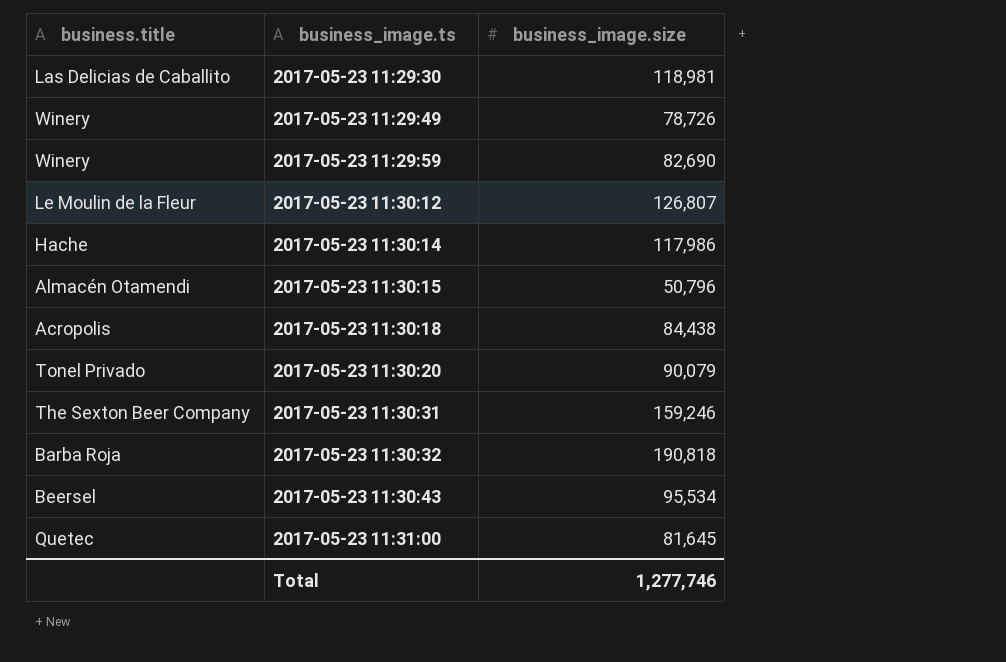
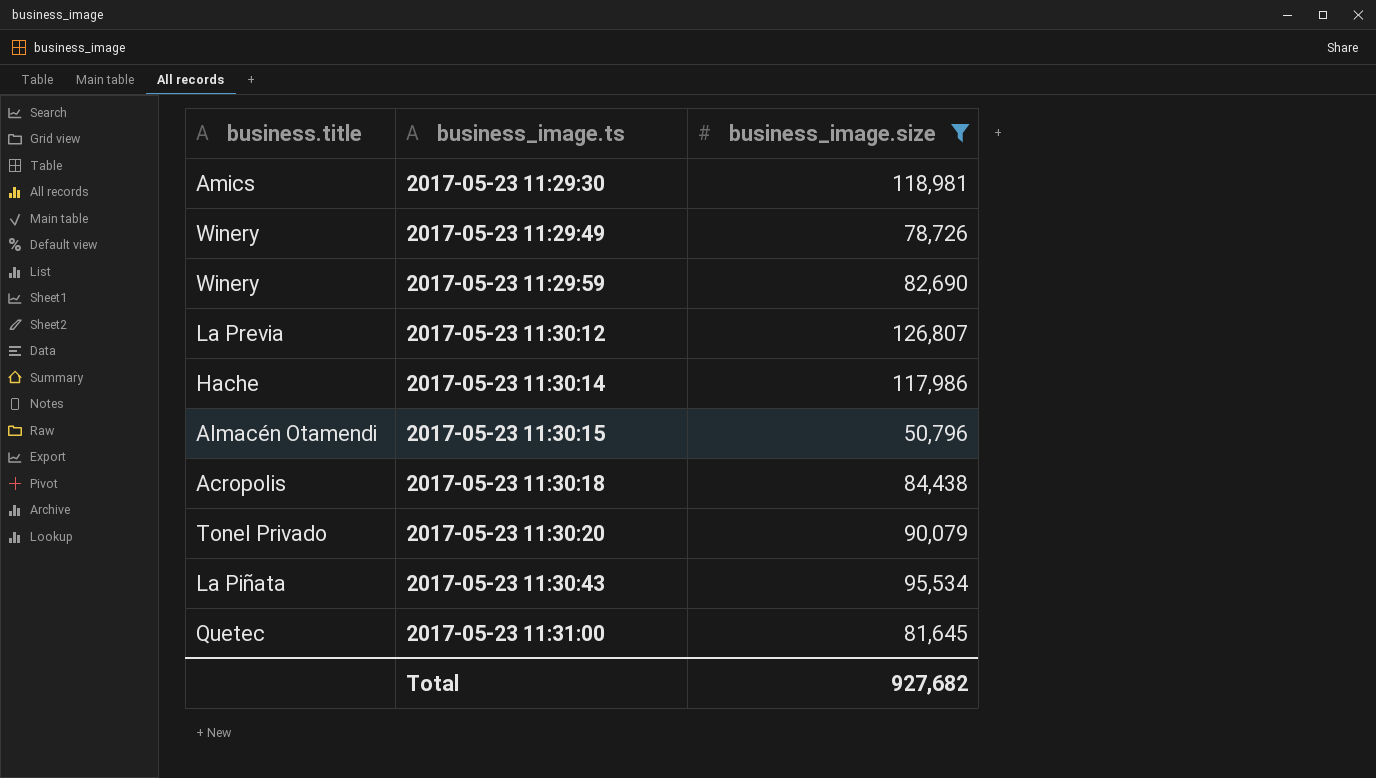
filter: none -> business_image.size <= 126,807
2017-05-23 11:29:30 | business.title: Las Delicias de Caballito -> Amics
2017-05-23 11:30:12 | business.title: Le Moulin de la Fleur -> La Previa
2017-05-23 11:30:43 | business.title: Beersel -> La Piñata
Total | business_image.size: 1,277,746 -> 927,682

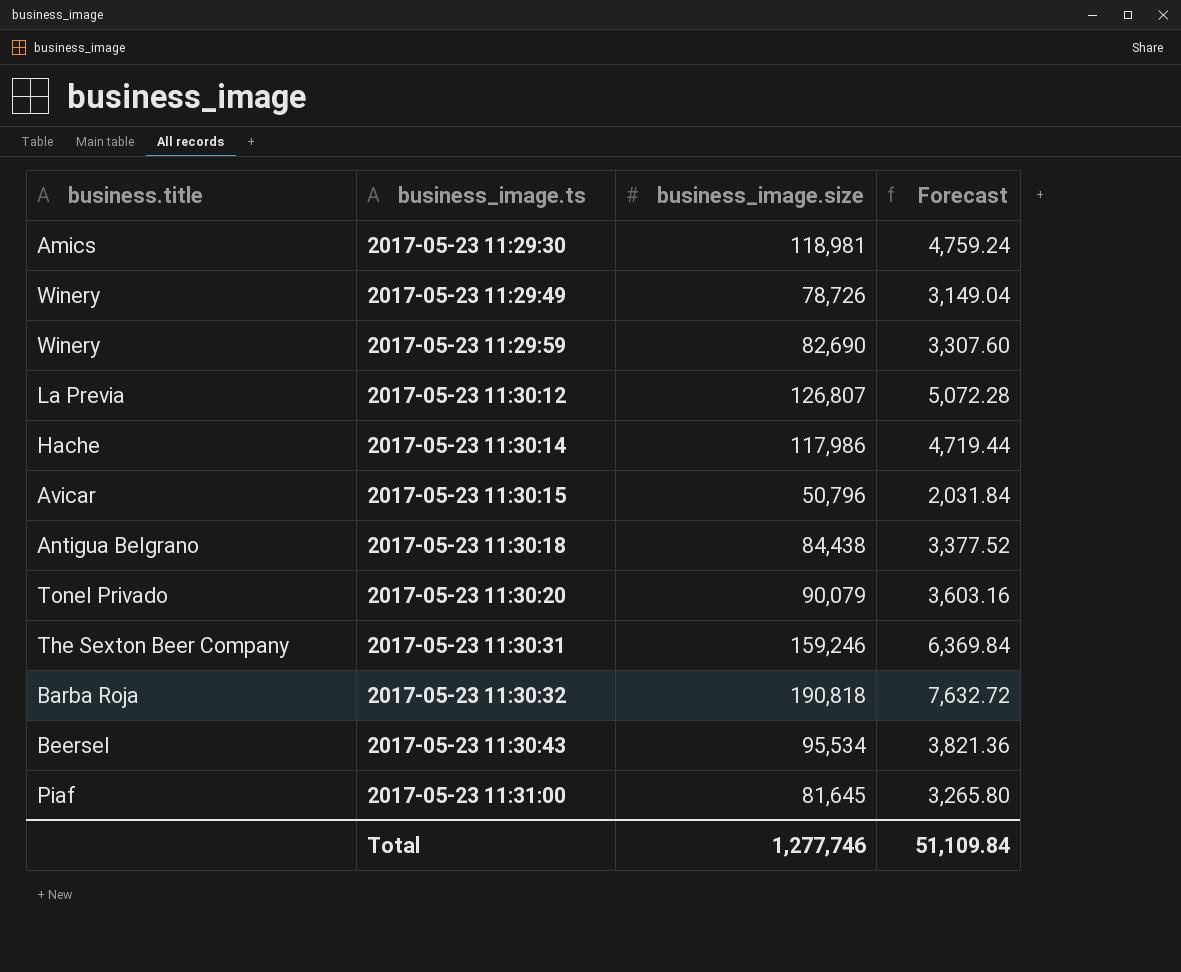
filter: business_image.size <= 126,807 -> none
column Forecast | formula: none -> [business_image.size] * 0.04
2017-05-23 11:30:15 | business.title: Almacén Otamendi -> Avicar
2017-05-23 11:30:18 | business.title: Acropolis -> Antigua Belgrano
2017-05-23 11:30:43 | business.title: La Piñata -> Beersel
2017-05-23 11:31:00 | business.title: Quetec -> Piaf
Total | business_image.size: 927,682 -> 1,277,746

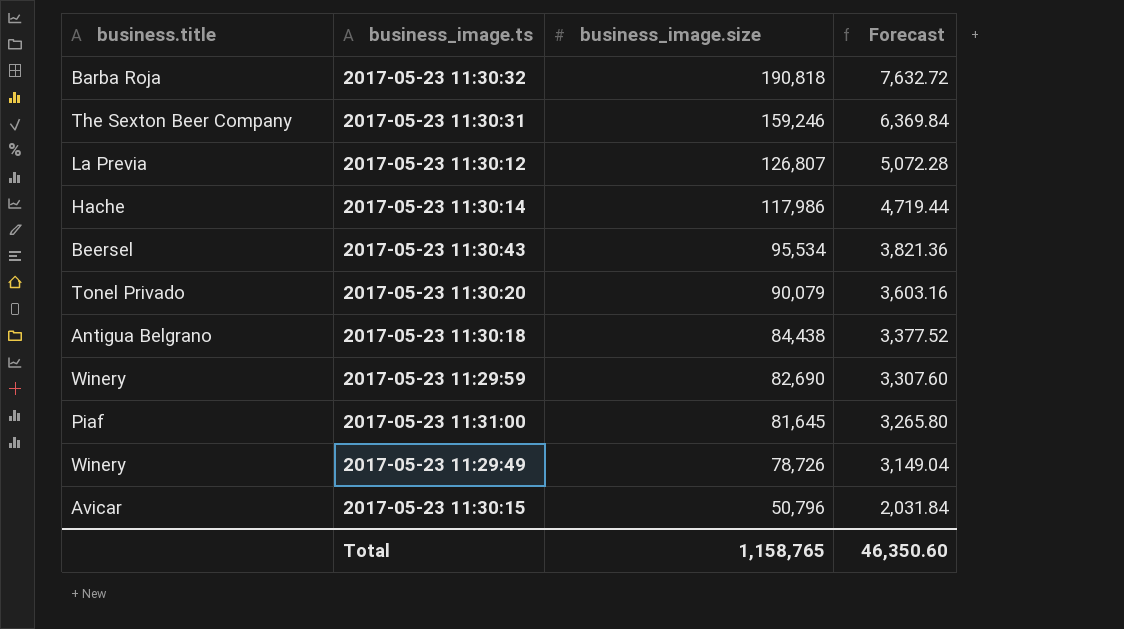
row order: business_image.ts ascending -> business_image.size descending
row 2017-05-23 11:29:30: Amics | 118,981 | 4,759.24 -> none
Total | business_image.size: 1,277,746 -> 1,158,765
Total | Forecast: 51,109.84 -> 46,350.60

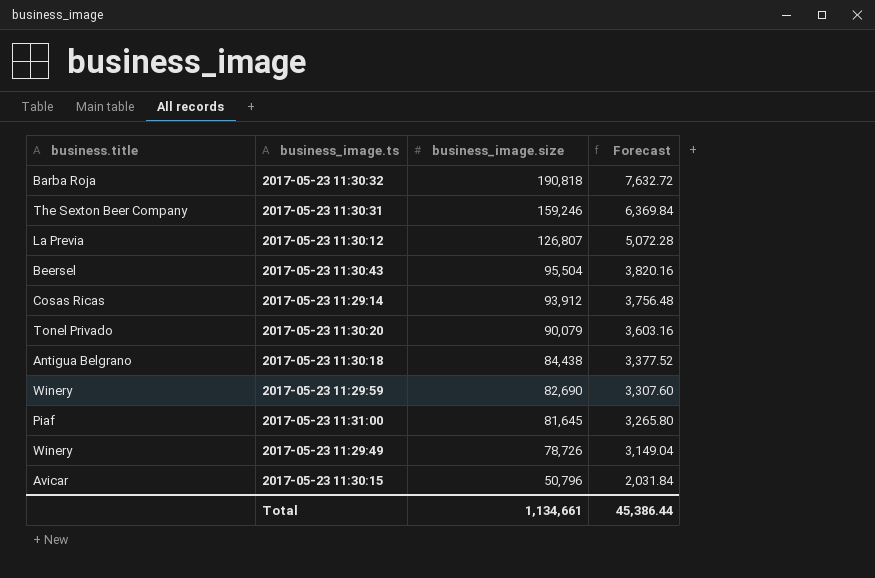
row 2017-05-23 11:30:14: Hache | 117,986 | 4,719.44 -> none
2017-05-23 11:30:43 | business_image.size: 95,534 -> 95,504
2017-05-23 11:30:43 | Forecast: 3,821.36 -> 3,820.16
row 2017-05-23 11:29:14: none -> Cosas Ricas | 93,912 | 3,756.48
Total | business_image.size: 1,158,765 -> 1,134,661
Total | Forecast: 46,350.60 -> 45,386.44

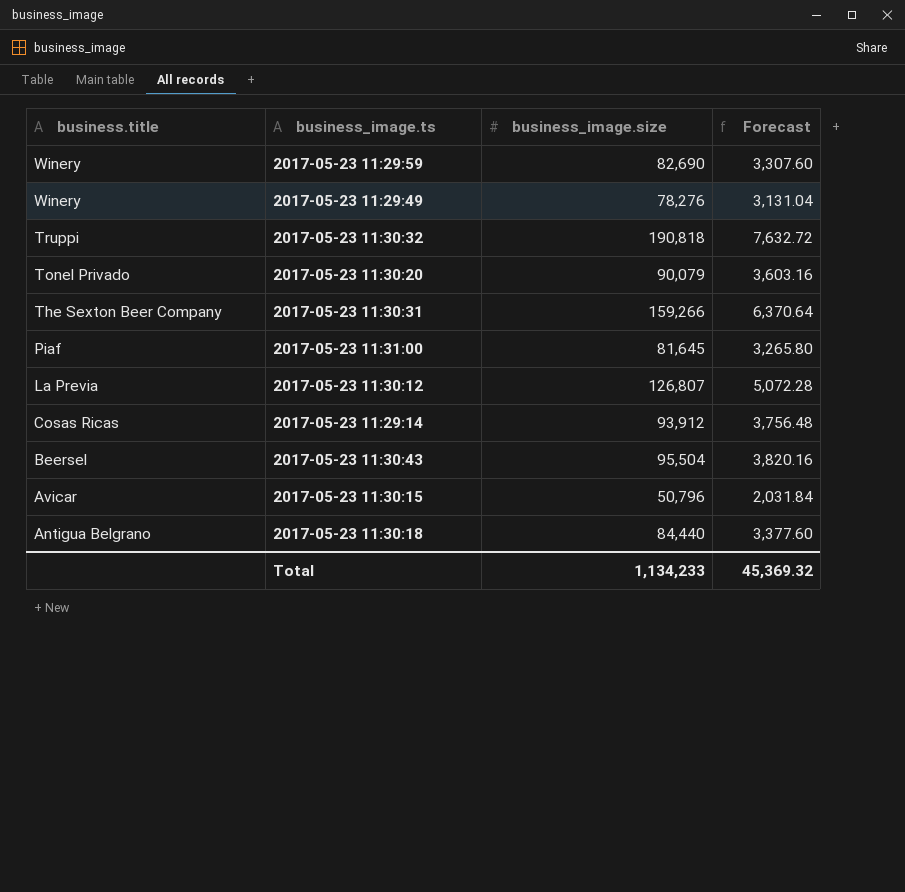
row order: business_image.size descending -> business.title descending
2017-05-23 11:29:49 | business_image.size: 78,726 -> 78,276
2017-05-23 11:29:49 | Forecast: 3,149.04 -> 3,131.04
2017-05-23 11:30:32 | business.title: Barba Roja -> Truppi
2017-05-23 11:30:31 | business_image.size: 159,246 -> 159,266
2017-05-23 11:30:31 | Forecast: 6,369.84 -> 6,370.64
2017-05-23 11:30:18 | business_image.size: 84,438 -> 84,440
2017-05-23 11:30:18 | Forecast: 3,377.52 -> 3,377.60
Total | business_image.size: 1,134,661 -> 1,134,233
Total | Forecast: 45,386.44 -> 45,369.32

